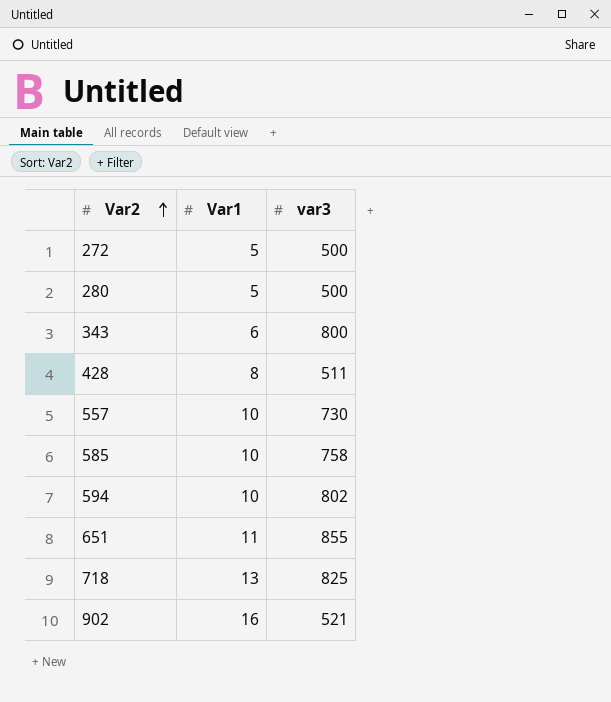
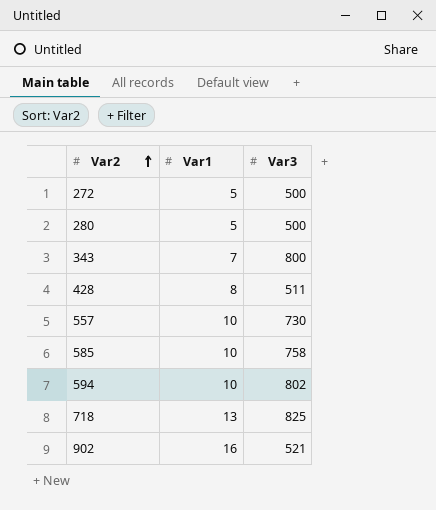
column name: var3 -> Var3
row 651: 11 | 855 -> none
343 | Var1: 6 -> 7

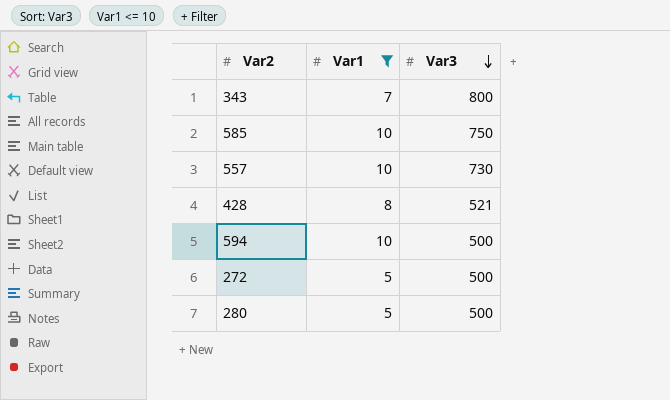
filter: none -> Var1 <= 10
row order: Var2 ascending -> Var3 descending
585 | Var3: 758 -> 750
428 | Var3: 511 -> 521
594 | Var3: 802 -> 500

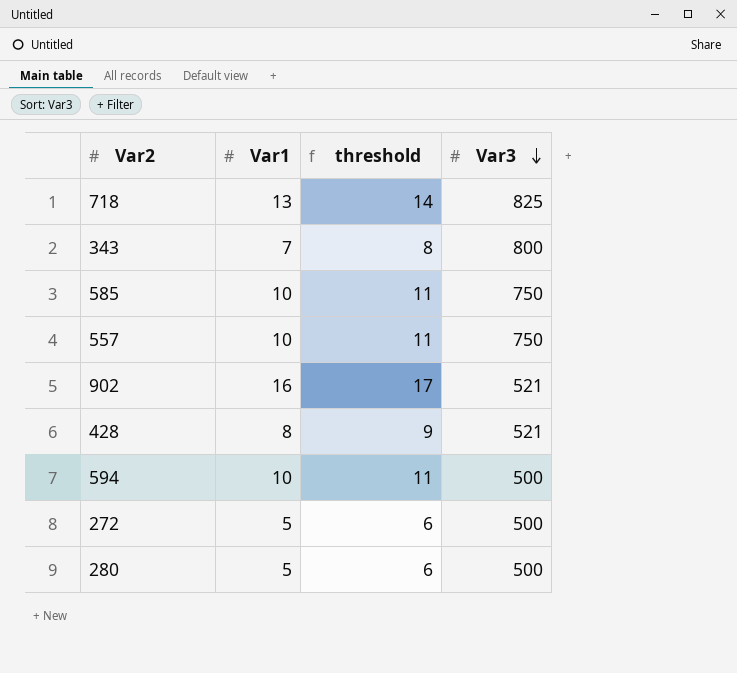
filter: Var1 <= 10 -> none
column threshold | formula: none -> [Var1] + 1
557 | Var3: 730 -> 750

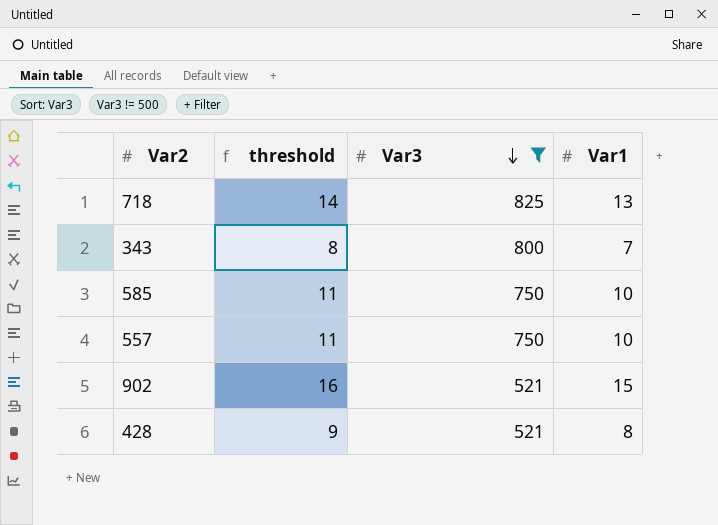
filter: none -> Var3 != 500
column Var1 | position: 2 -> 4
902 | threshold: 17 -> 16
902 | Var1: 16 -> 15

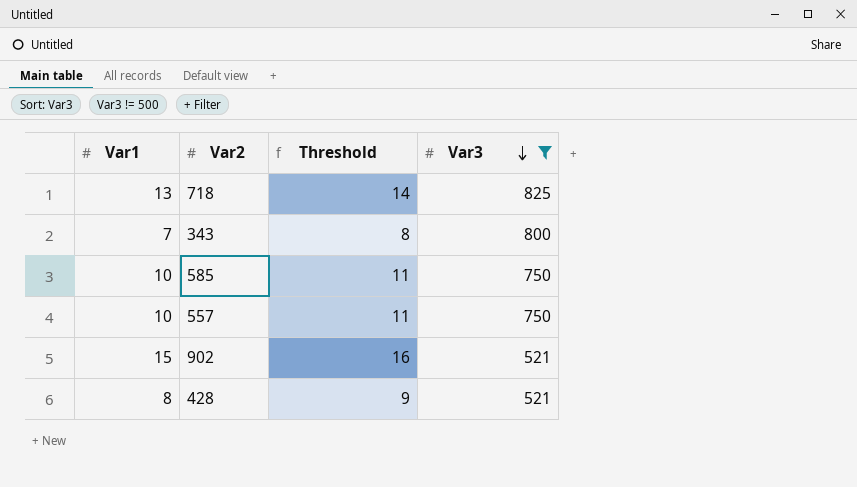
column Var1 | position: 4 -> 1
column name: threshold -> Threshold

